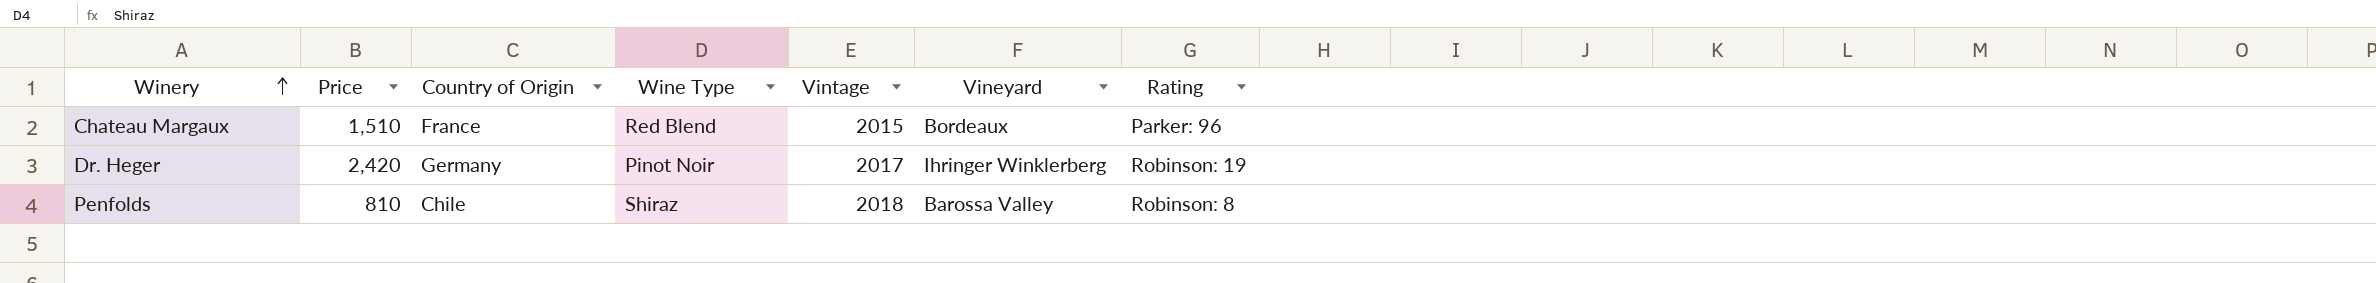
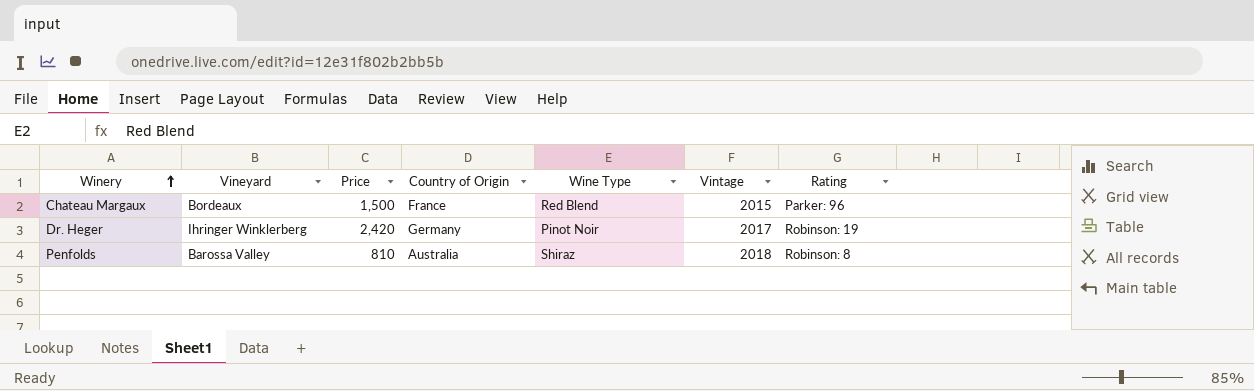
column Vineyard | position: 6 -> 2
Chateau Margaux | Price: 1,510 -> 1,500
Penfolds | Country of Origin: Chile -> Australia

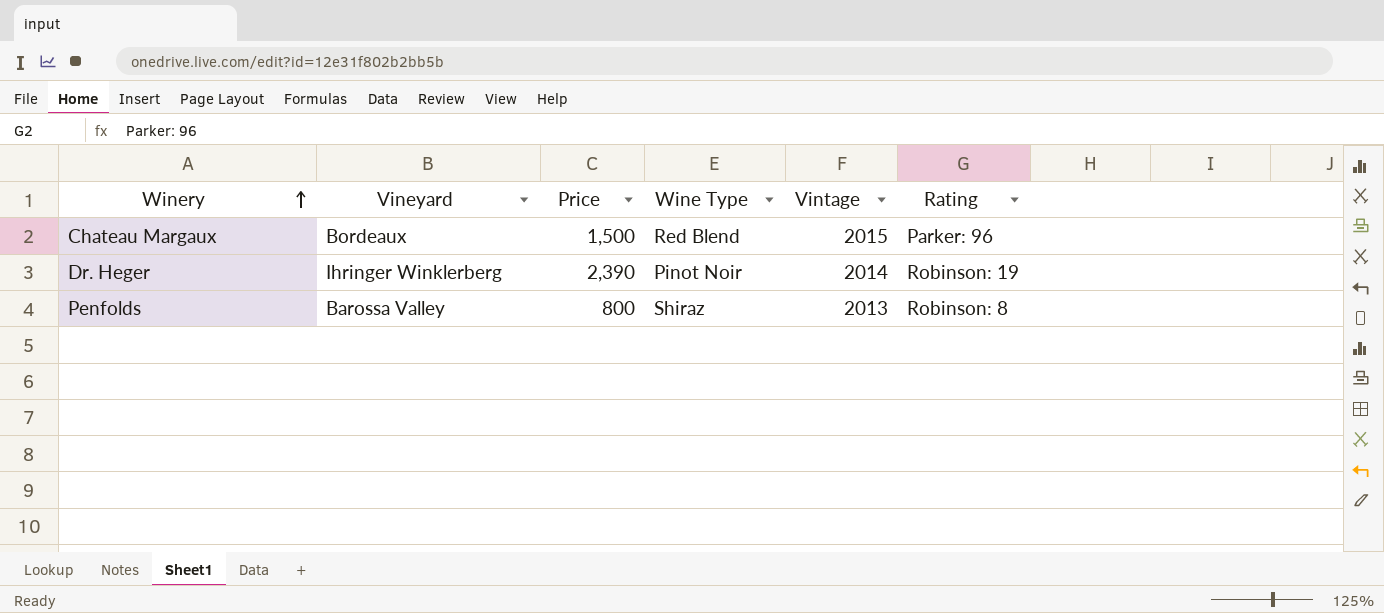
column Country of Origin | position: 4 -> none
Dr. Heger | Price: 2,420 -> 2,390
Dr. Heger | Vintage: 2017 -> 2014
Penfolds | Price: 810 -> 800
Penfolds | Vintage: 2018 -> 2013

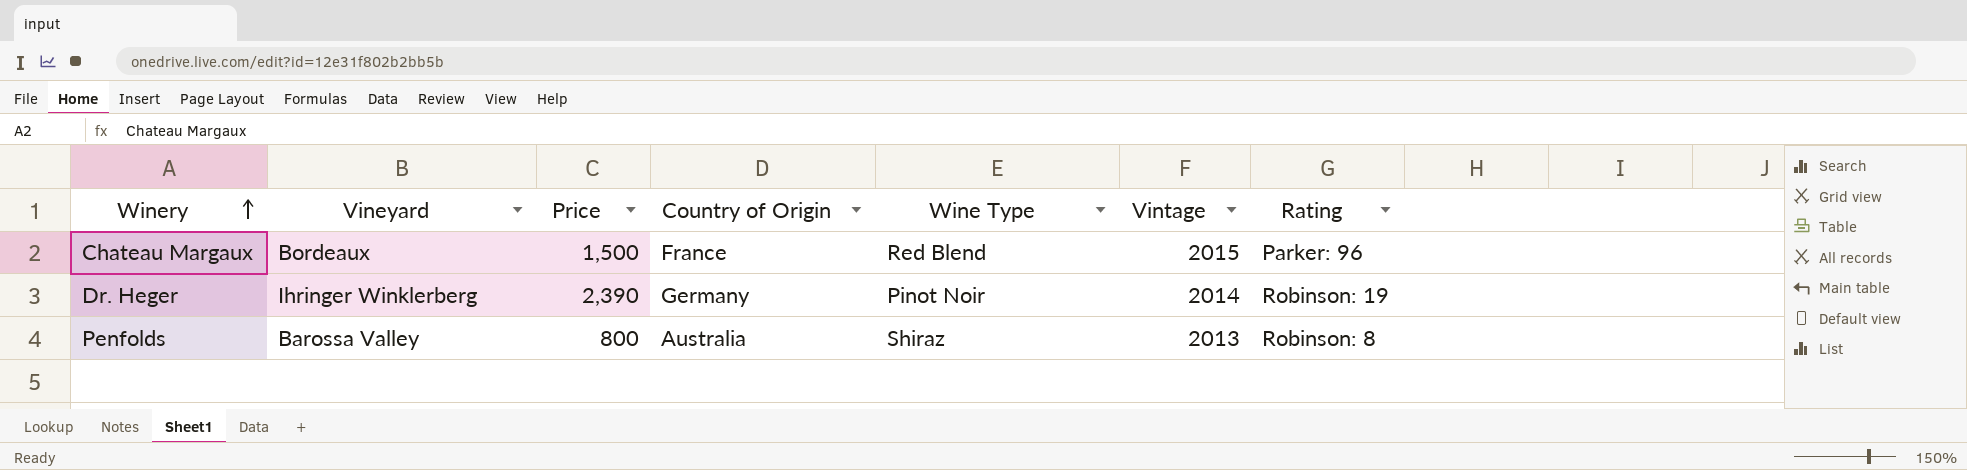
column Country of Origin | position: none -> 4

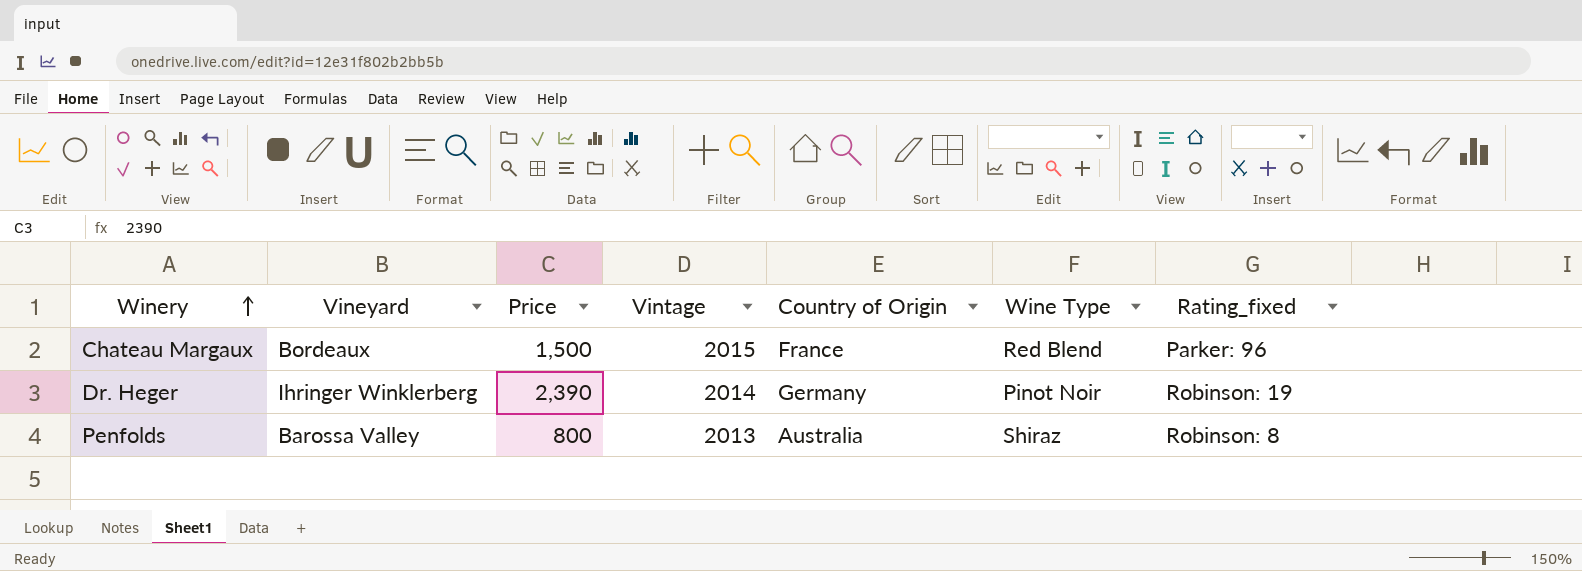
column Vintage | position: 6 -> 4
column name: Rating -> Rating_fixed

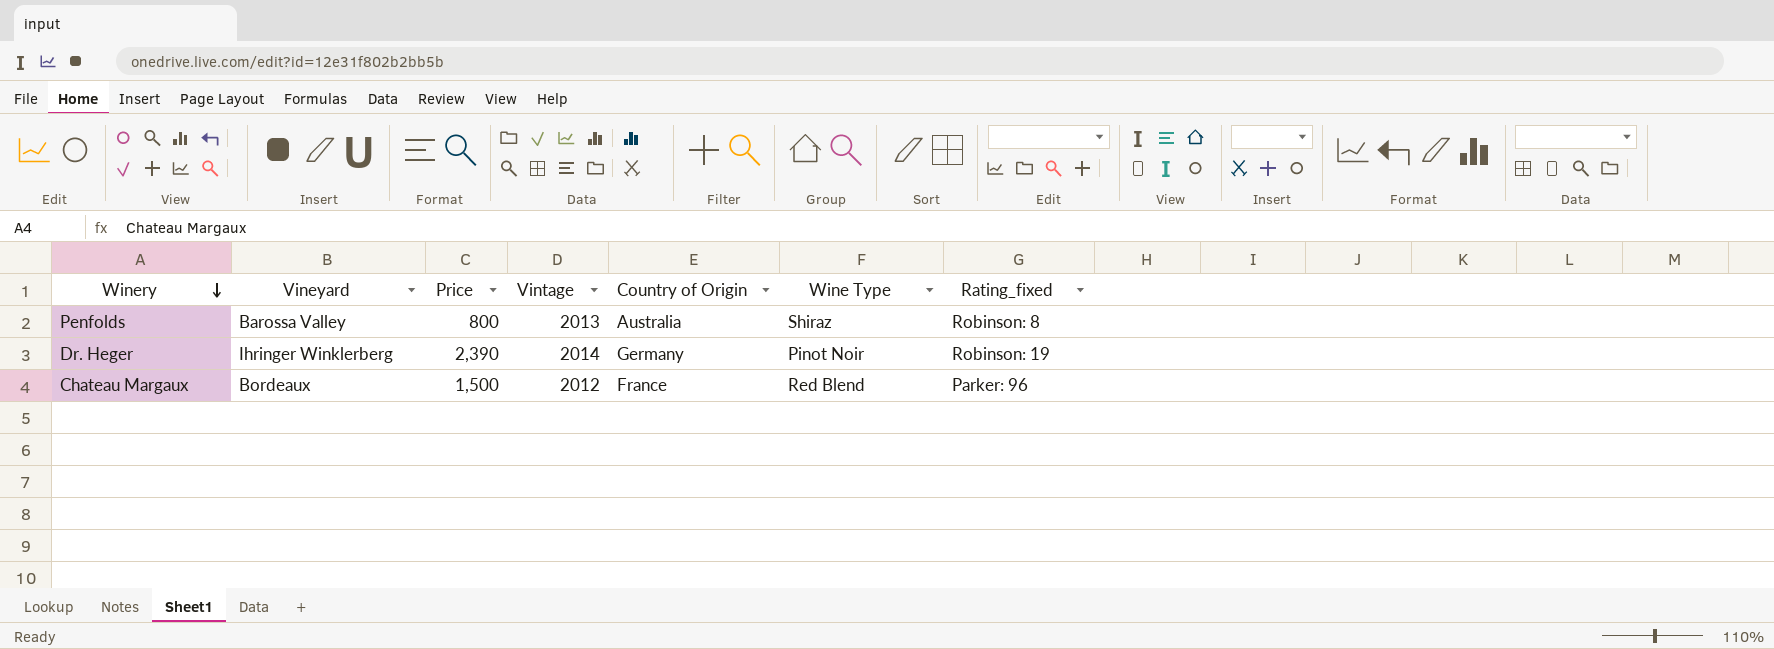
row order: Winery ascending -> Winery descending
Chateau Margaux | Vintage: 2015 -> 2012

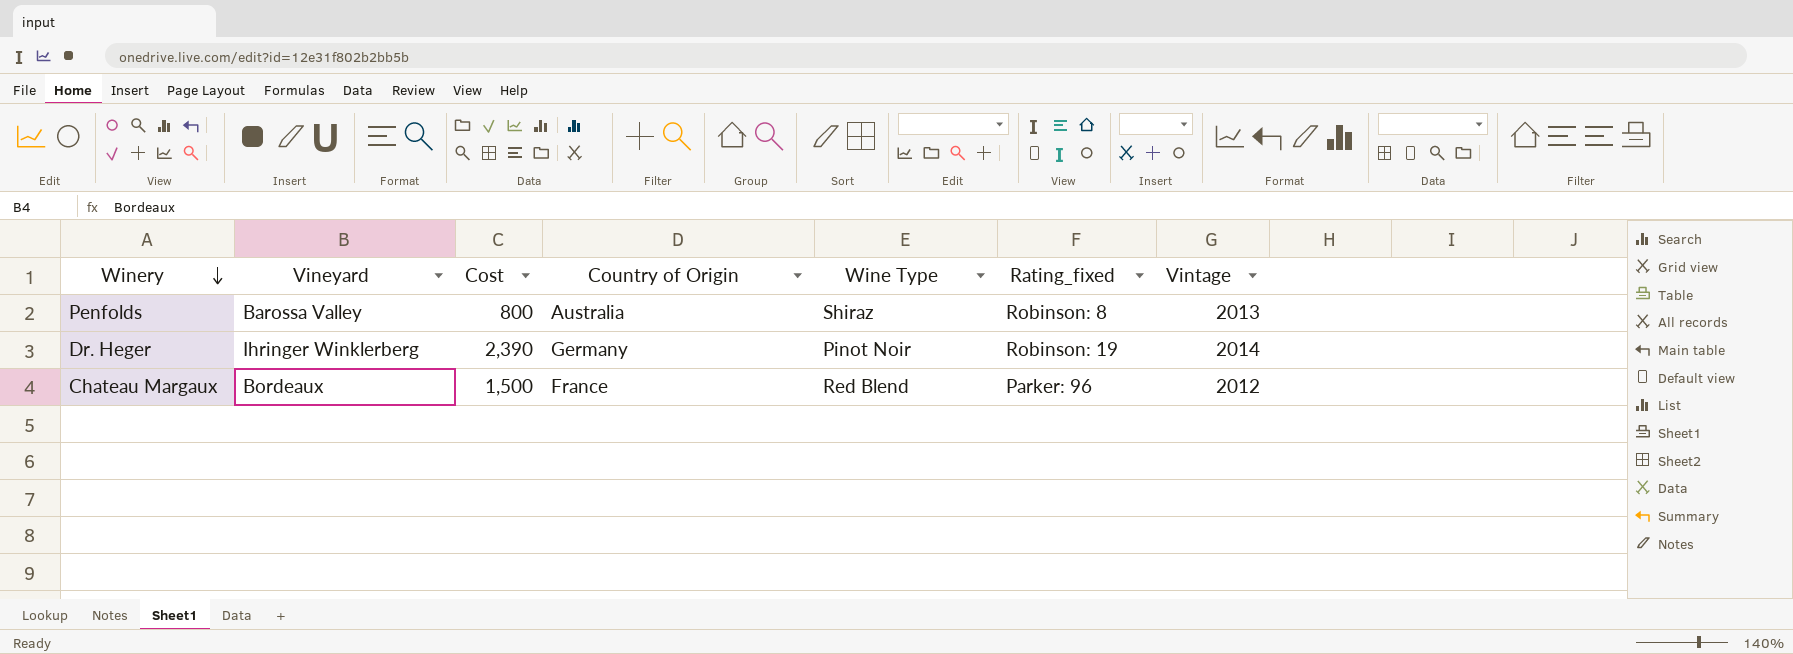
column name: Price -> Cost
column Vintage | position: 4 -> 7

